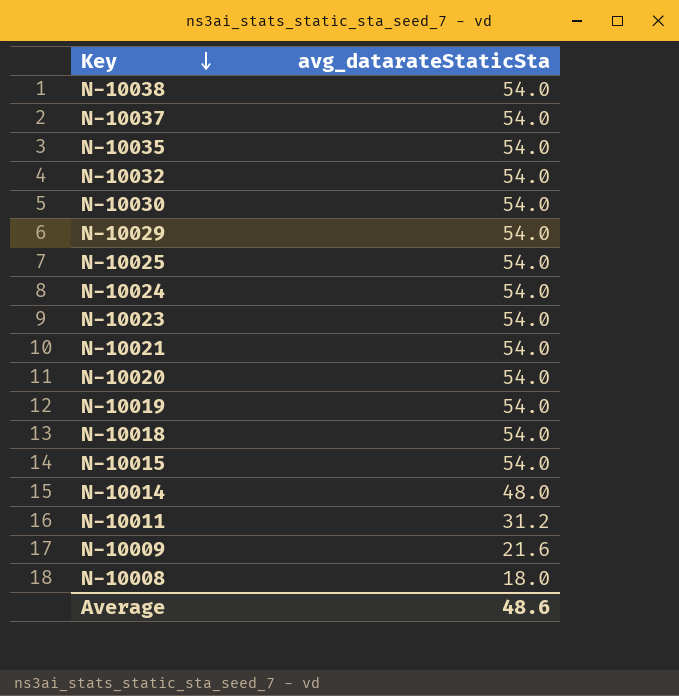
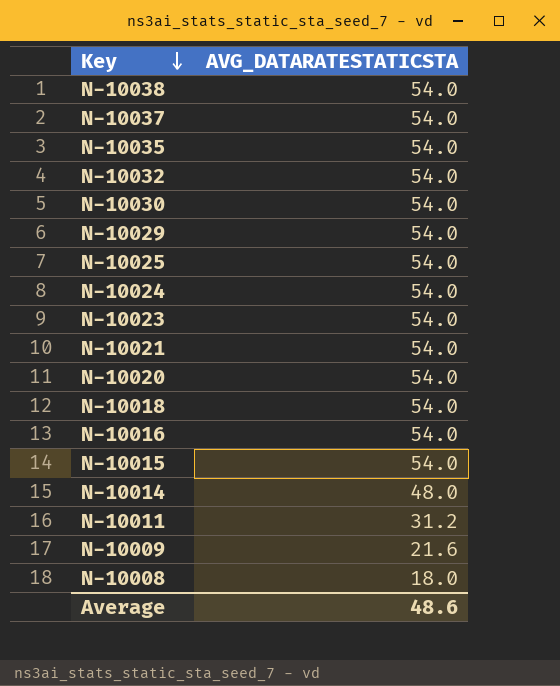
column name: avg_datarateStaticSta -> AVG_DATARATESTATICSTA
row N-10019: 54.0 -> none
row N-10016: none -> 54.0

